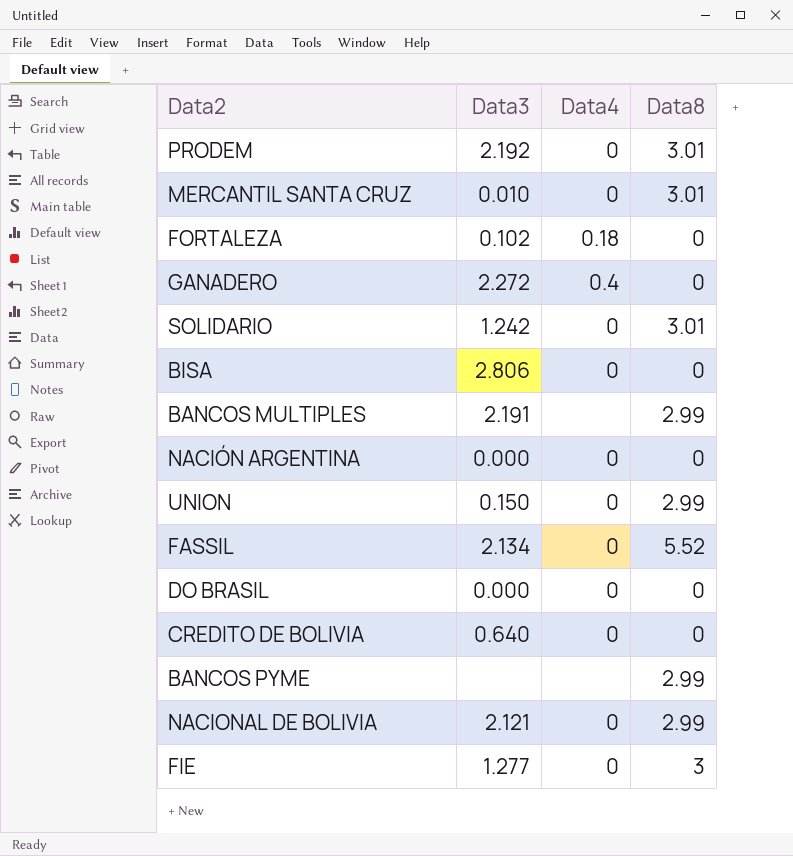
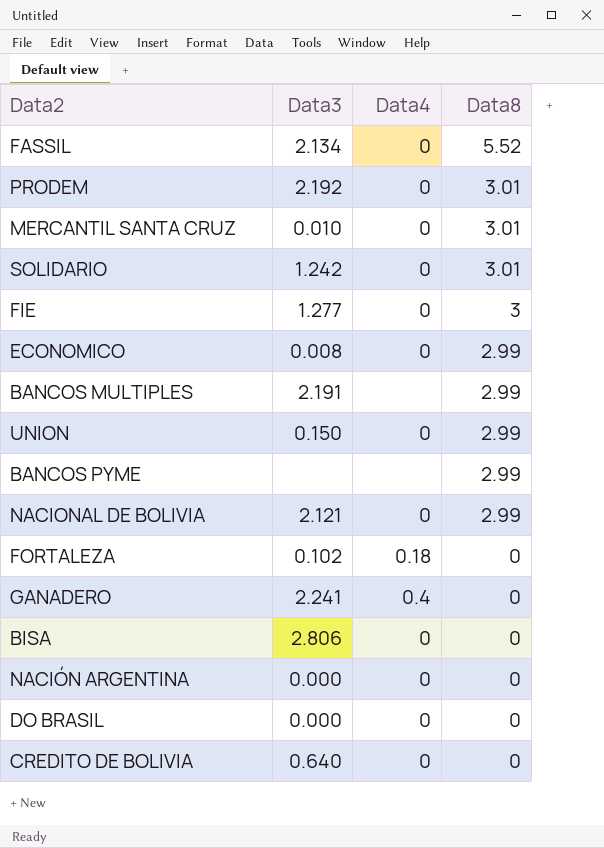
row order: none -> Data8 descending
row ECONOMICO: none -> 0.008 | 0 | 2.99
GANADERO | Data3: 2.272 -> 2.241

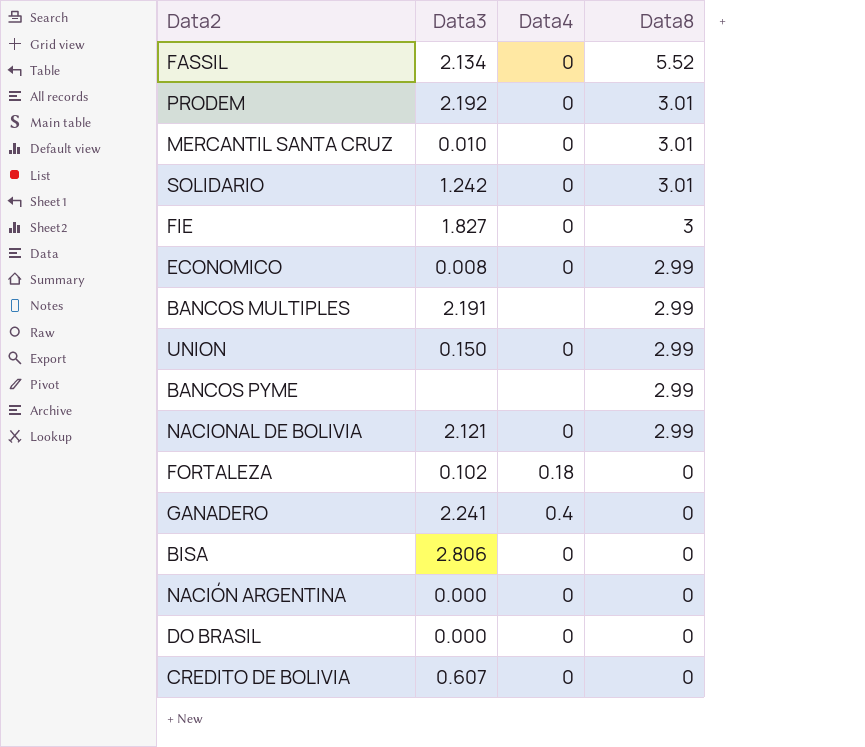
FIE | Data3: 1.277 -> 1.827
CREDITO DE BOLIVIA | Data3: 0.640 -> 0.607

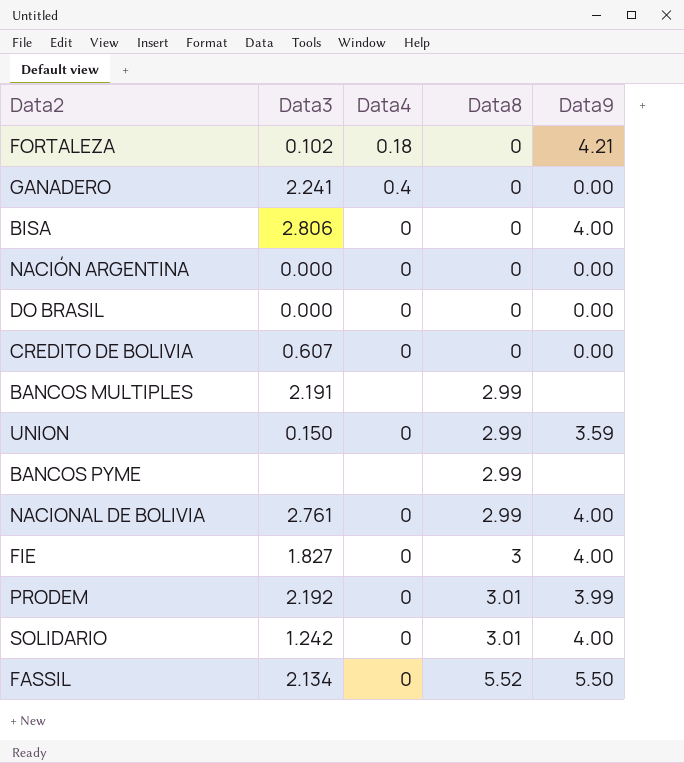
row order: Data8 descending -> Data8 ascending
column Data9 | position: none -> 5
row MERCANTIL SANTA CRUZ: 0.010 | 0 | 3.01 -> none
row ECONOMICO: 0.008 | 0 | 2.99 -> none
NACIONAL DE BOLIVIA | Data3: 2.121 -> 2.761

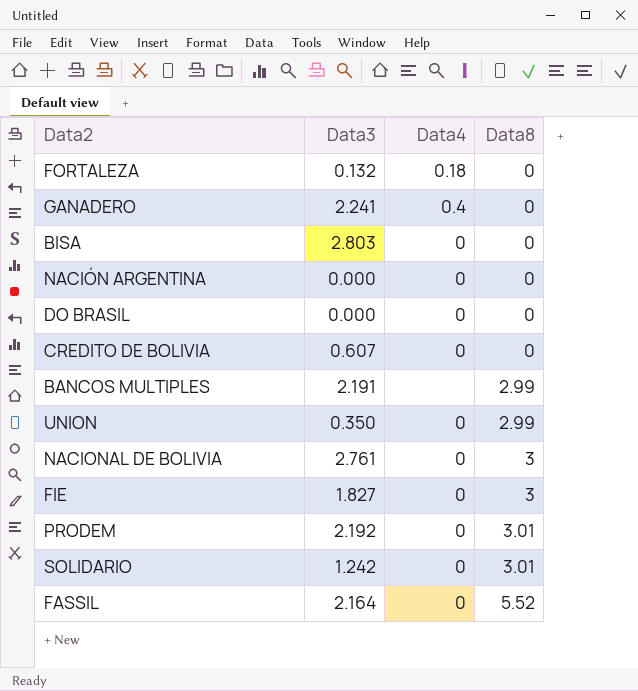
column Data9 | position: 5 -> none
row BANCOS PYME: none | none | 2.99 | none -> none
FORTALEZA | Data3: 0.102 -> 0.132
BISA | Data3: 2.806 -> 2.803
UNION | Data3: 0.150 -> 0.350
NACIONAL DE BOLIVIA | Data8: 2.99 -> 3
FASSIL | Data3: 2.134 -> 2.164

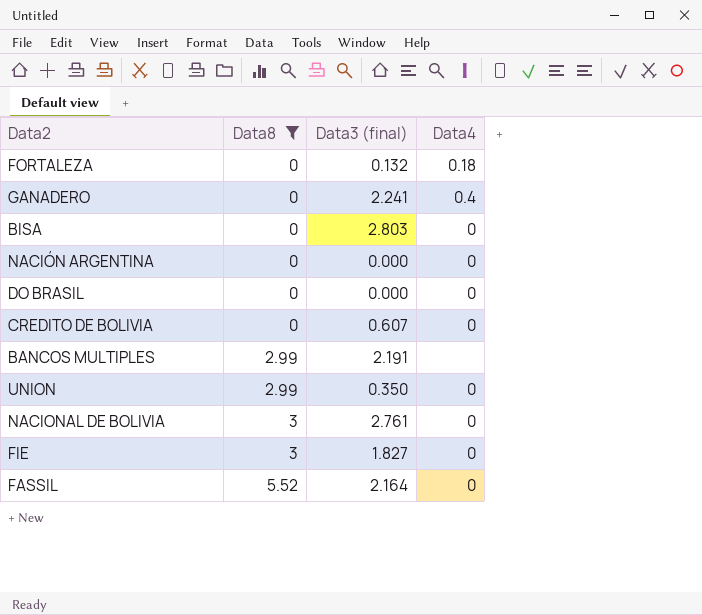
filter: none -> Data8 != 3.01
column Data8 | position: 4 -> 2
column name: Data3 -> Data3 (final)

